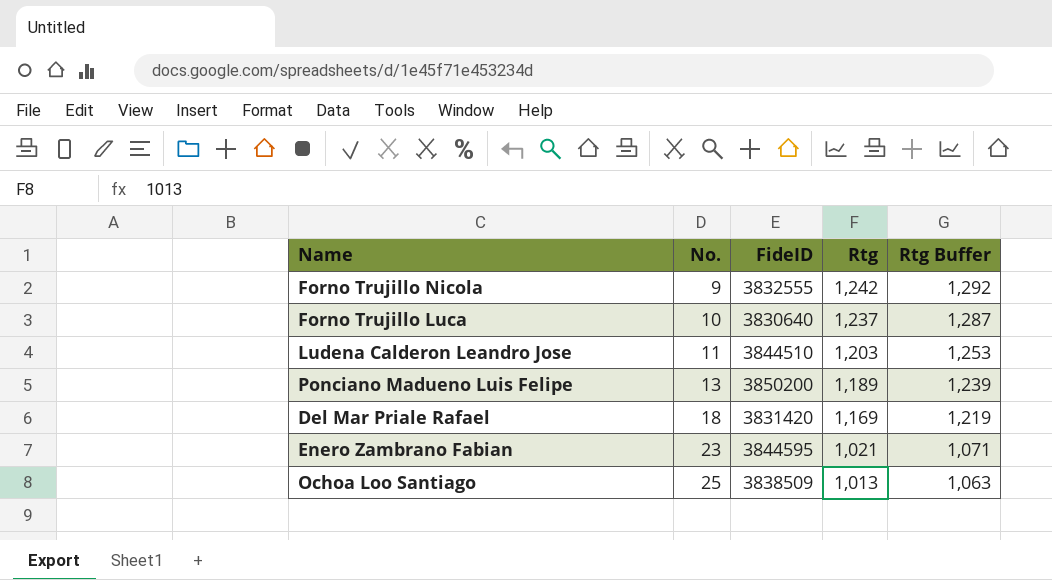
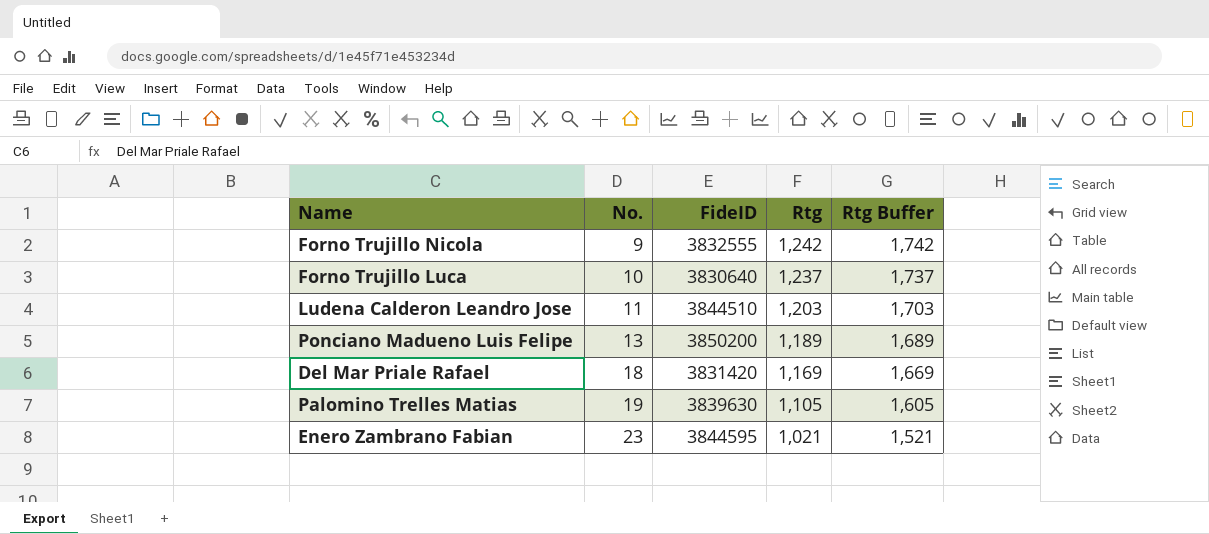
column Rtg Buffer | formula: [Rtg] + 50 -> [Rtg] + 500
row Ochoa Loo Santiago: 25 | 3838509 | 1,013 | 1,063 -> none
row Palomino Trelles Matias: none -> 19 | 3839630 | 1,105 | 1,605

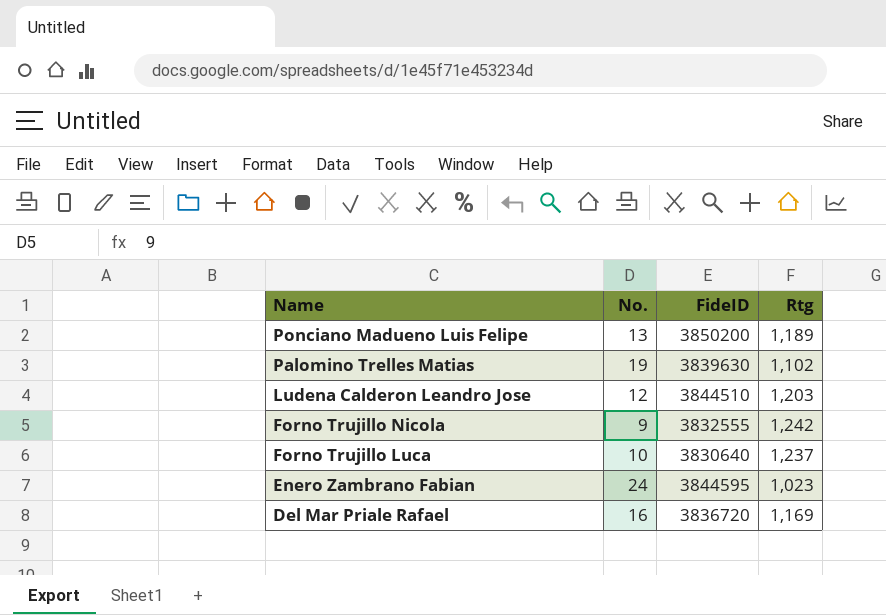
row order: No. ascending -> Name descending
column Rtg Buffer | formula: [Rtg] + 500 -> none
Palomino Trelles Matias | Rtg: 1,105 -> 1,102
Ludena Calderon Leandro Jose | No.: 11 -> 12
Enero Zambrano Fabian | No.: 23 -> 24
Enero Zambrano Fabian | Rtg: 1,021 -> 1,023
Del Mar Priale Rafael | No.: 18 -> 16
Del Mar Priale Rafael | FideID: 3831420 -> 3836720

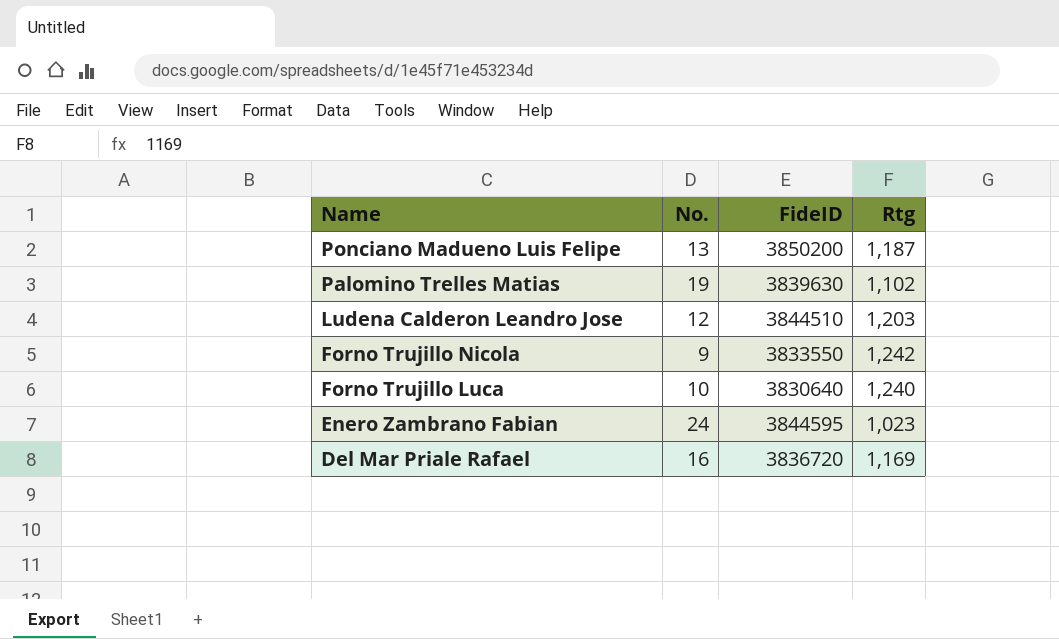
Ponciano Madueno Luis Felipe | Rtg: 1,189 -> 1,187
Forno Trujillo Nicola | FideID: 3832555 -> 3833550
Forno Trujillo Luca | Rtg: 1,237 -> 1,240

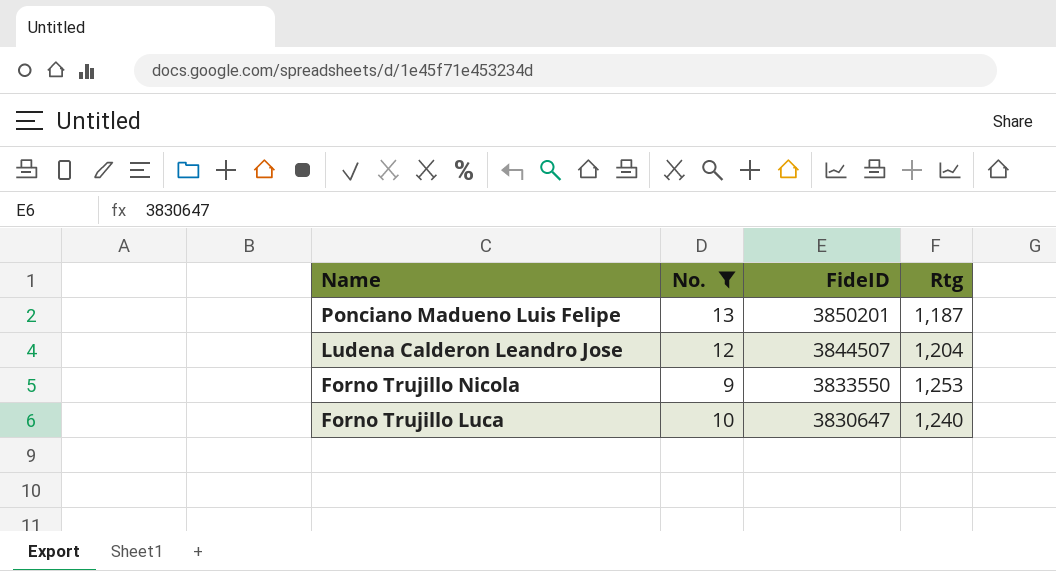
filter: none -> No. <= 13
Ponciano Madueno Luis Felipe | FideID: 3850200 -> 3850201
Ludena Calderon Leandro Jose | FideID: 3844510 -> 3844507
Ludena Calderon Leandro Jose | Rtg: 1,203 -> 1,204
Forno Trujillo Nicola | Rtg: 1,242 -> 1,253
Forno Trujillo Luca | FideID: 3830640 -> 3830647

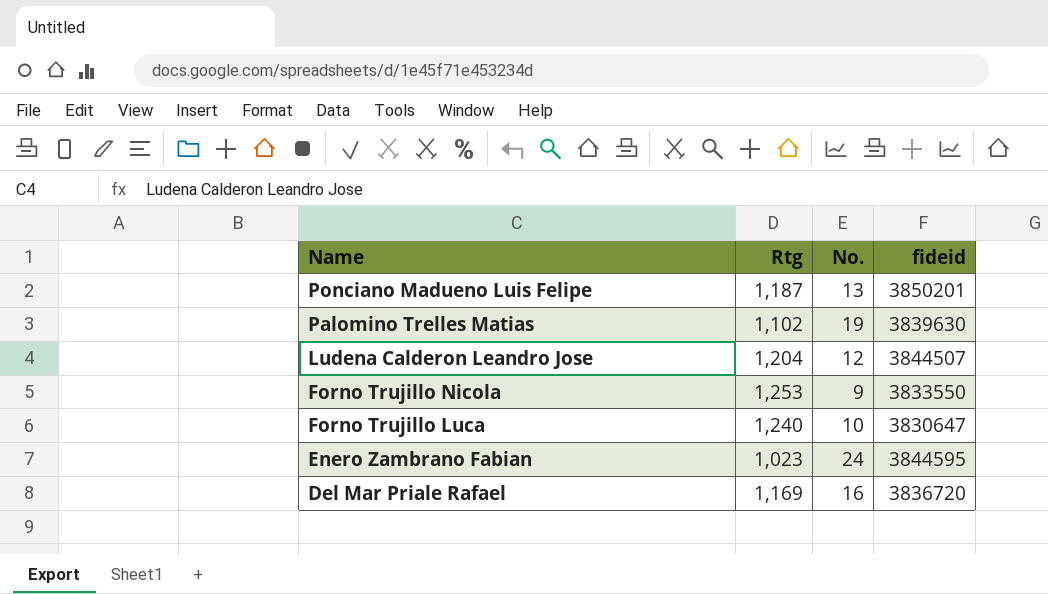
filter: No. <= 13 -> none
column Rtg | position: 4 -> 2
column name: FideID -> fideid

